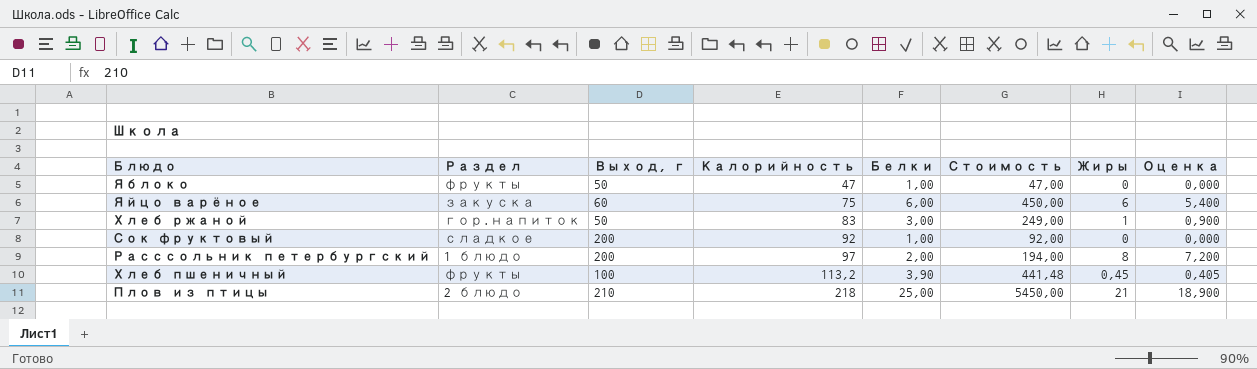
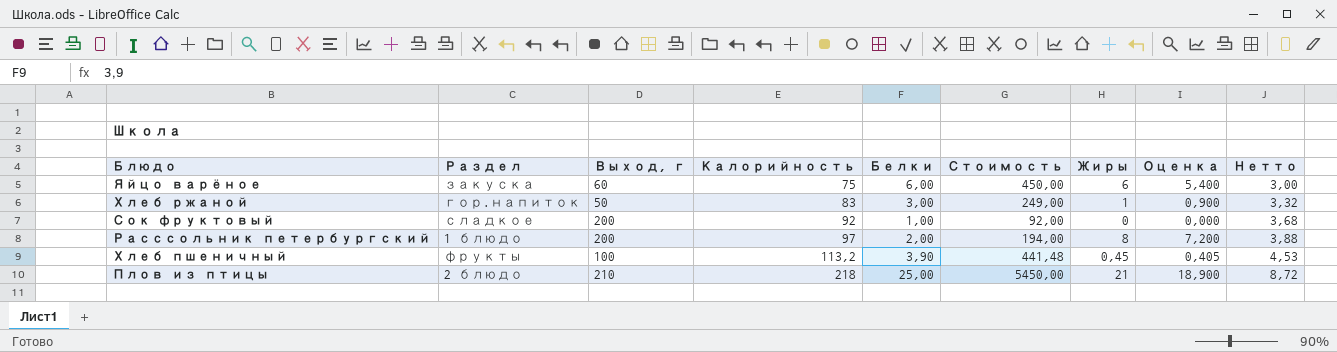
column Нетто | formula: none -> [Калорийность] * 0,04
row Яблоко: фрукты | 50 | 47 | 1,00 | 47,00 | 0 | 0,000 -> none

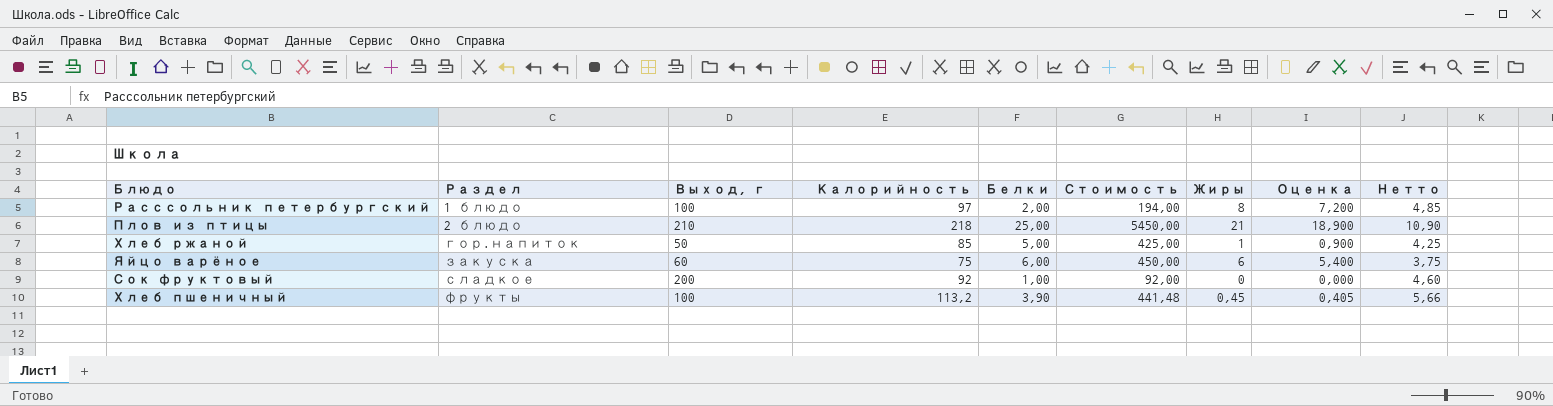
row order: Калорийность ascending -> Раздел ascending
column Нетто | formula: [Калорийность] * 0,04 -> [Калорийность] * 0,05
Расссольник петербургский | Выход, г: 200 -> 100
Хлеб ржаной | Калорийность: 83 -> 85
Хлеб ржаной | Белки: 3,00 -> 5,00
Хлеб ржаной | Стоимость: 249,00 -> 425,00

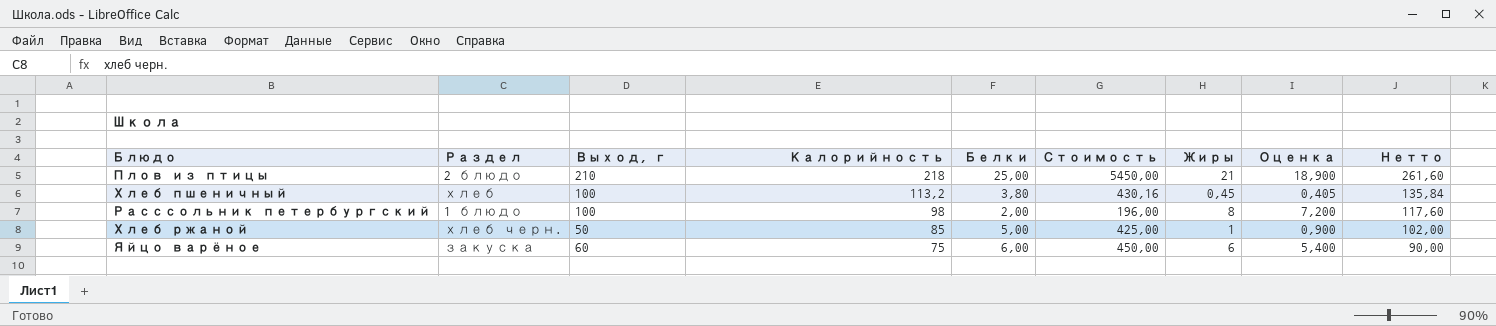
row order: Раздел ascending -> Калорийность descending
column Нетто | formula: [Калорийность] * 0,05 -> [Калорийность] * 1,2
row Сок фруктовый: сладкое | 200 | 92 | 1,00 | 92,00 | 0 | 0,000 | 4,60 -> none
Хлеб пшеничный | Раздел: фрукты -> хлеб
Хлеб пшеничный | Белки: 3,90 -> 3,80
Хлеб пшеничный | Стоимость: 441,48 -> 430,16
Расссольник петербургский | Калорийность: 97 -> 98
Расссольник петербургский | Стоимость: 194,00 -> 196,00
Хлеб ржаной | Раздел: гор.напиток -> хлеб черн.

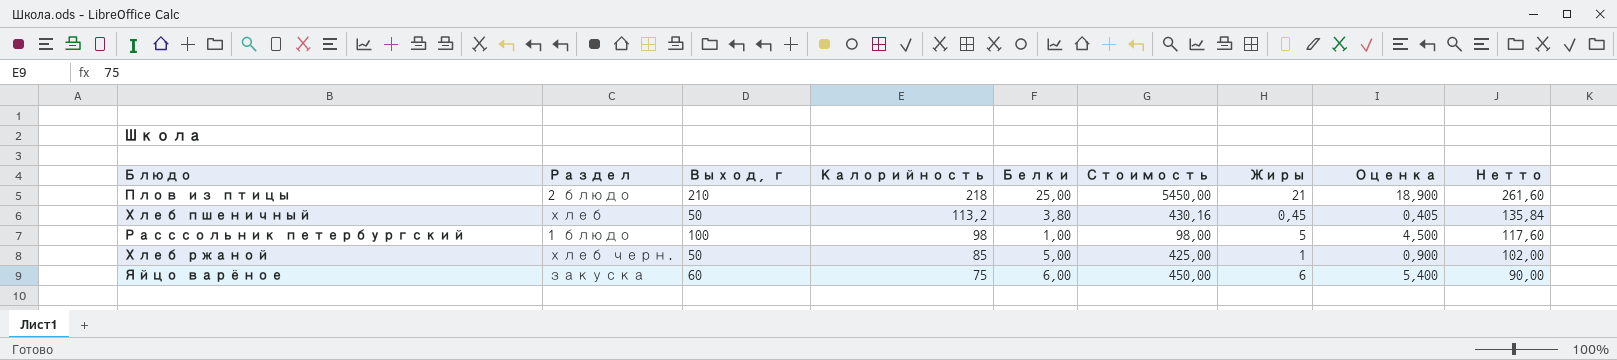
Хлеб пшеничный | Выход, г: 100 -> 50
Расссольник петербургский | Белки: 2,00 -> 1,00
Расссольник петербургский | Стоимость: 196,00 -> 98,00
Расссольник петербургский | Жиры: 8 -> 5
Расссольник петербургский | Оценка: 7,200 -> 4,500

